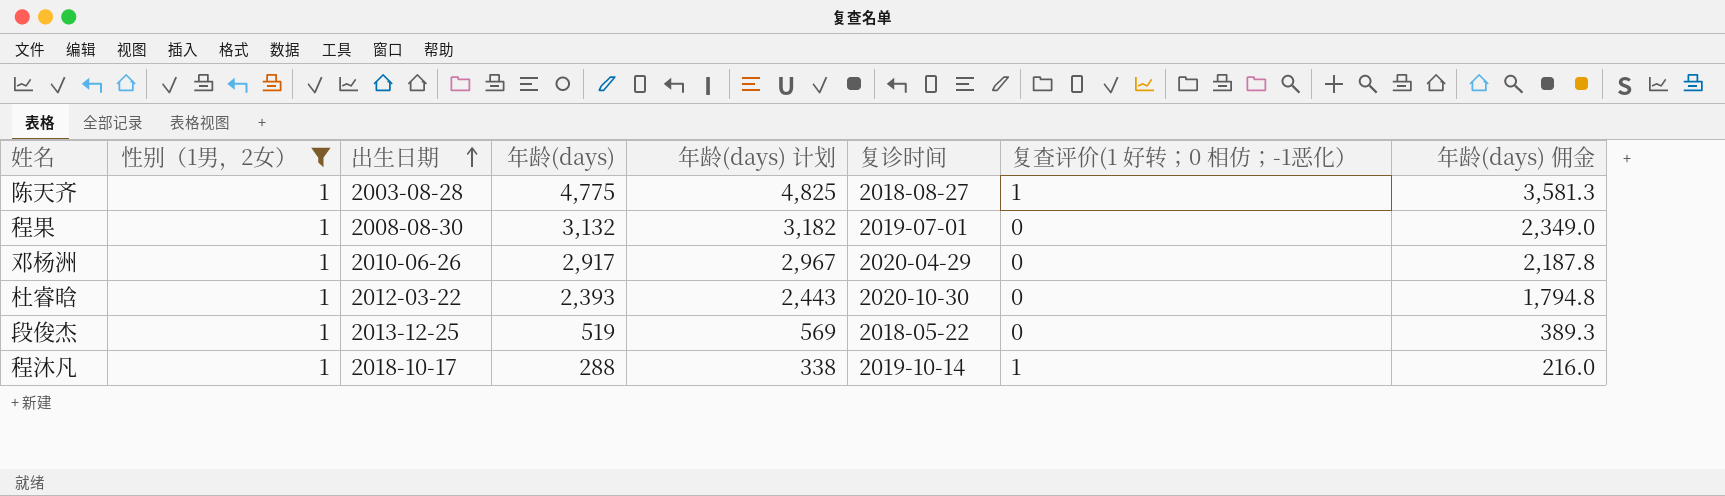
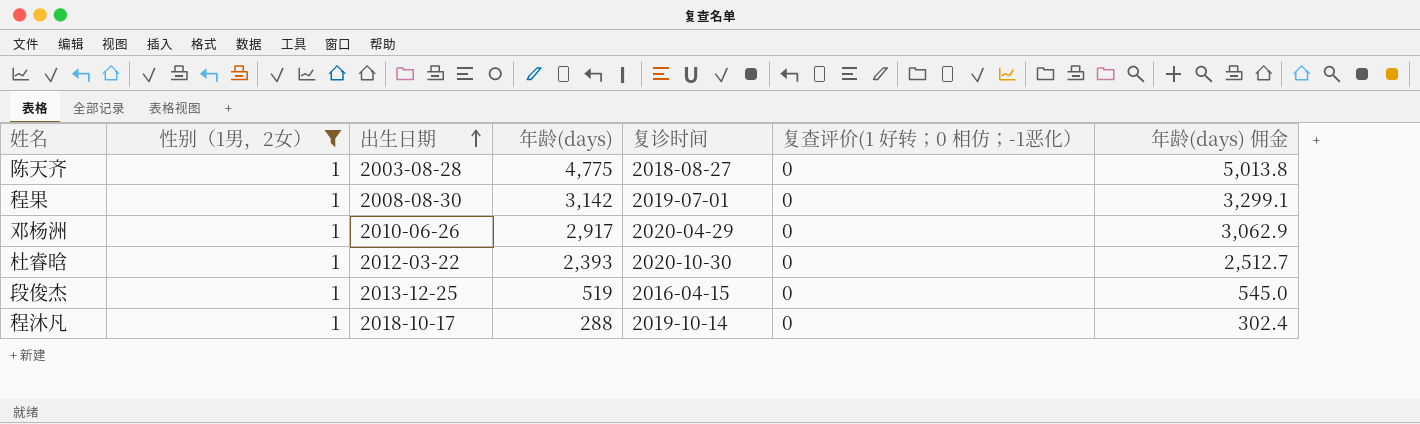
column 年龄(days) 计划 | formula: [年龄(days)] + 50 -> none
column 年龄(days) 佣金 | formula: [年龄(days)] * 0.75 -> [年龄(days)] * 1.05
陈天齐 | 复查评价(1 好转；0 相仿；-1恶化）: 1 -> 0
程果 | 年龄(days): 3,132 -> 3,142
段俊杰 | 复诊时间: 2018-05-22 -> 2016-04-15
程沐凡 | 复查评价(1 好转；0 相仿；-1恶化）: 1 -> 0

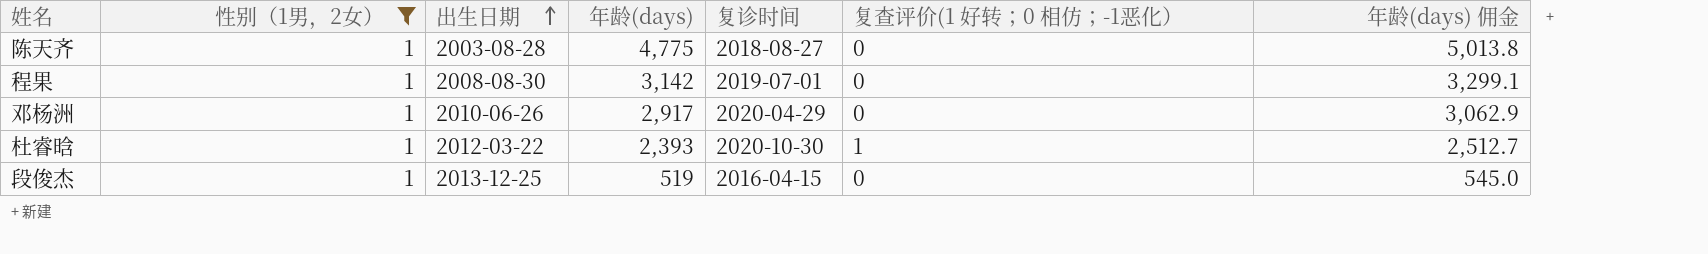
row 程沐凡: 1 | 2018-10-17 | 288 | 2019-10-14 | 0 | 302.4 -> none
杜睿晗 | 复查评价(1 好转；0 相仿；-1恶化）: 0 -> 1

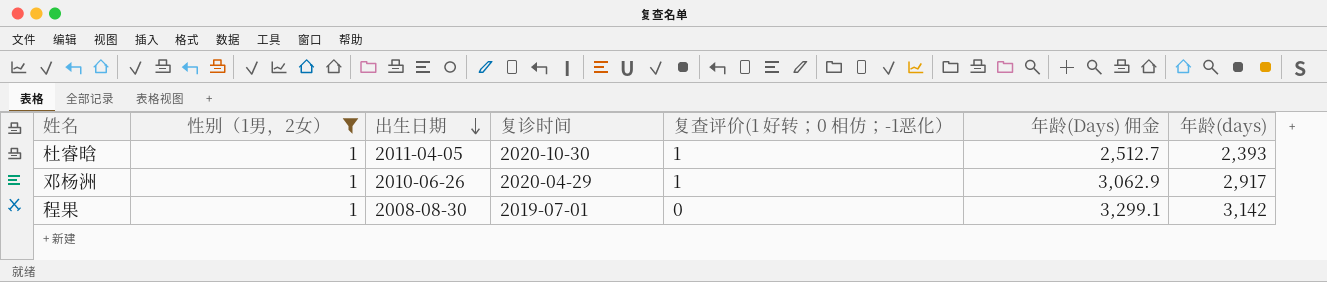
row order: 出生日期 ascending -> 出生日期 descending
column name: 年龄(days) 佣金 -> 年龄(Days) 佣金
column 年龄(days) | position: 4 -> 7
row 陈天齐: 1 | 2003-08-28 | 4,775 | 2018-08-27 | 0 | 5,013.8 -> none
row 段俊杰: 1 | 2013-12-25 | 519 | 2016-04-15 | 0 | 545.0 -> none
杜睿晗 | 出生日期: 2012-03-22 -> 2011-04-05
邓杨洲 | 复查评价(1 好转；0 相仿；-1恶化）: 0 -> 1

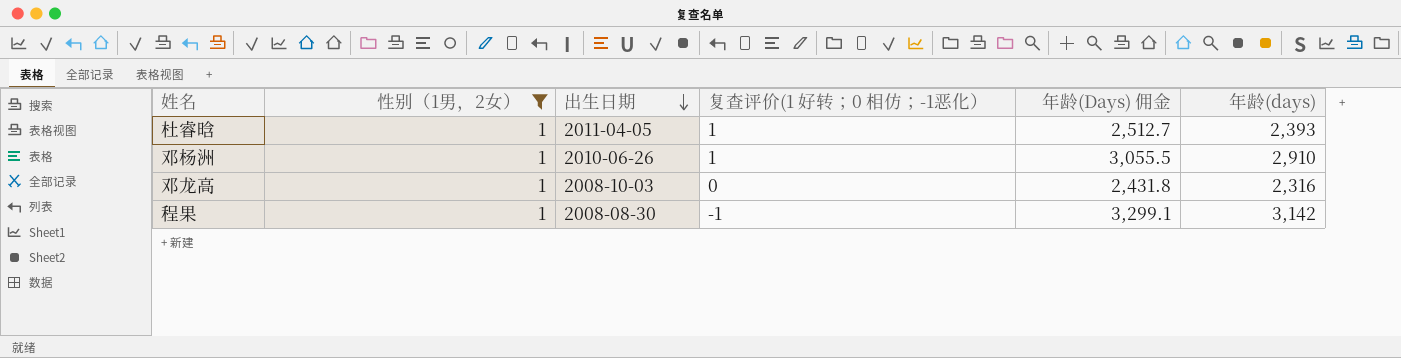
column 复诊时间 | position: 4 -> none
邓杨洲 | 年龄(Days) 佣金: 3,062.9 -> 3,055.5
邓杨洲 | 年龄(days): 2,917 -> 2,910
row 邓龙高: none -> 1 | 2008-10-03 | 0 | 2,431.8 | 2,316
程果 | 复查评价(1 好转；0 相仿；-1恶化）: 0 -> -1

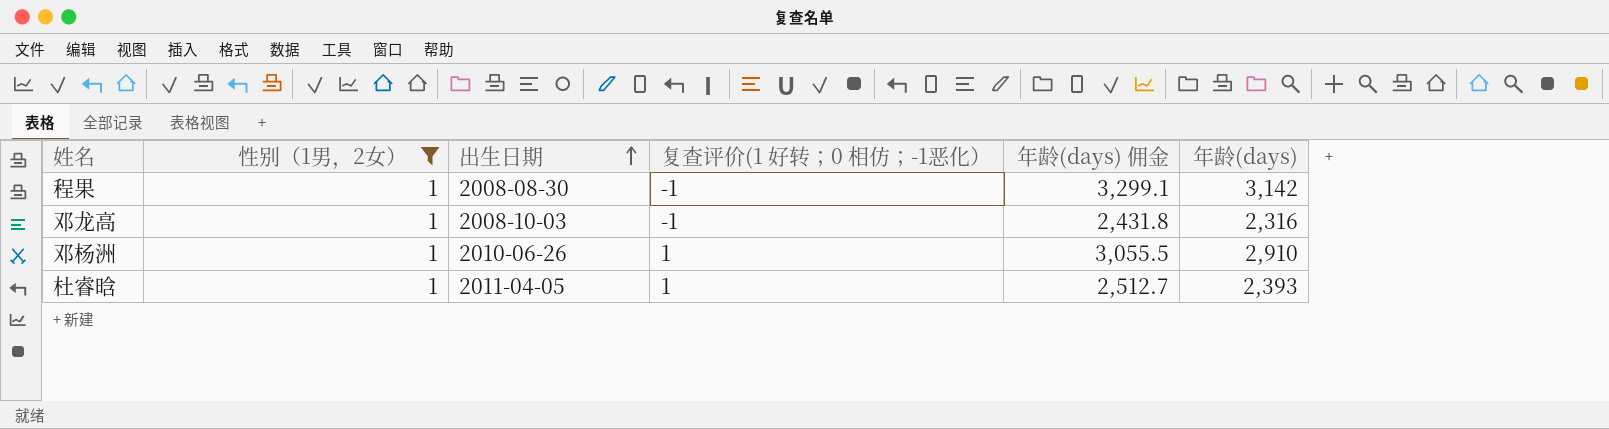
row order: 出生日期 descending -> 出生日期 ascending
column name: 年龄(Days) 佣金 -> 年龄(days) 佣金
邓龙高 | 复查评价(1 好转；0 相仿；-1恶化）: 0 -> -1

